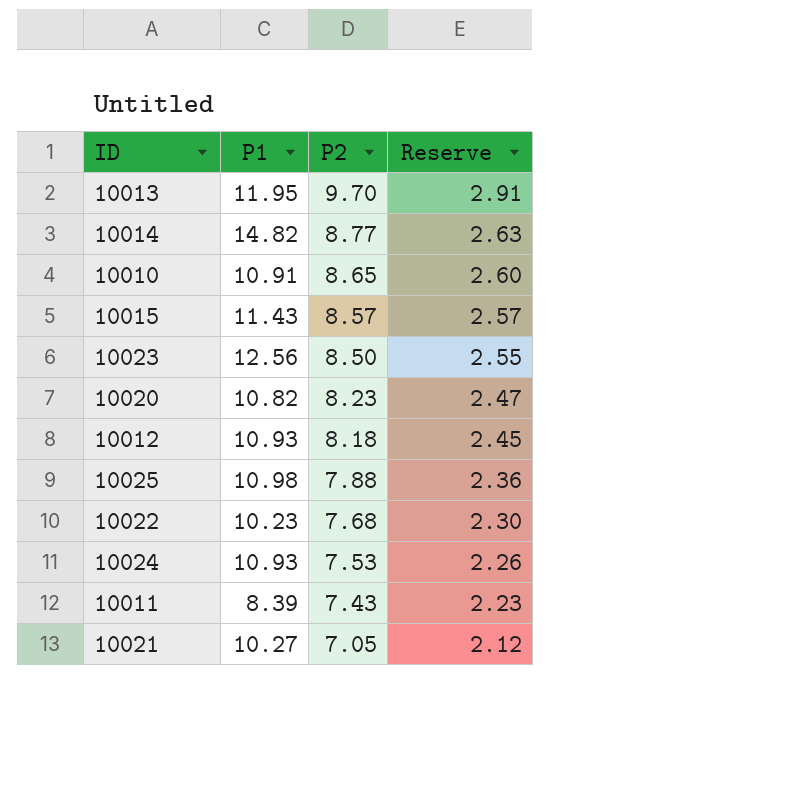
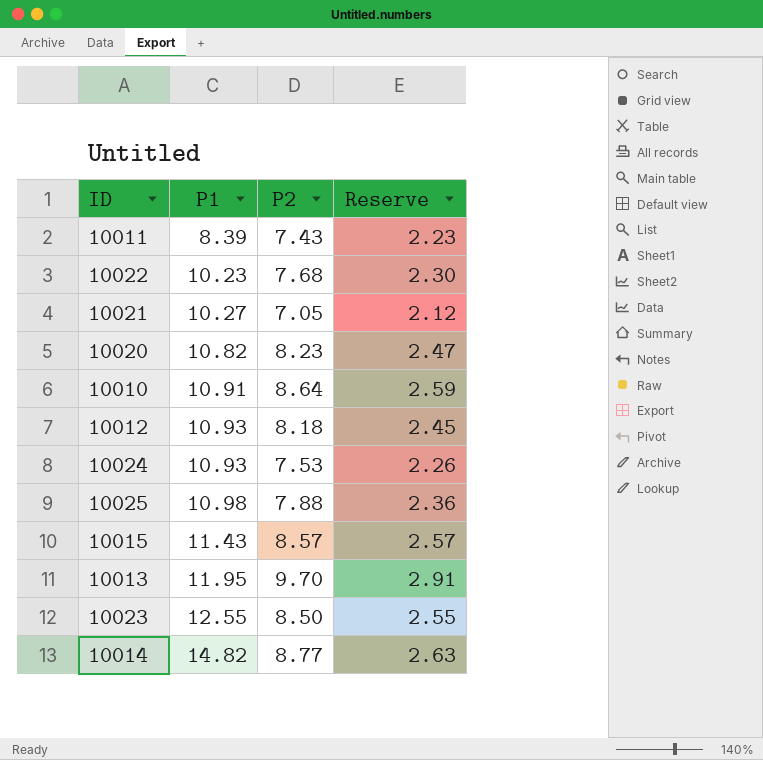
row order: P2 descending -> P1 ascending
10010 | P2: 8.65 -> 8.64
10010 | Reserve: 2.60 -> 2.59
10023 | P1: 12.56 -> 12.55

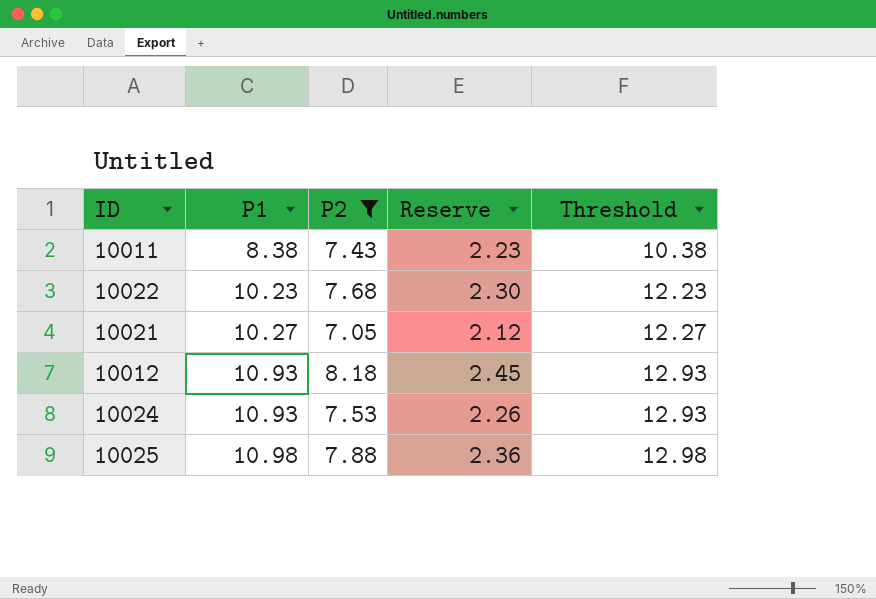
filter: none -> P2 <= 8.18
column Threshold | formula: none -> [P1] + 2
10011 | P1: 8.39 -> 8.38

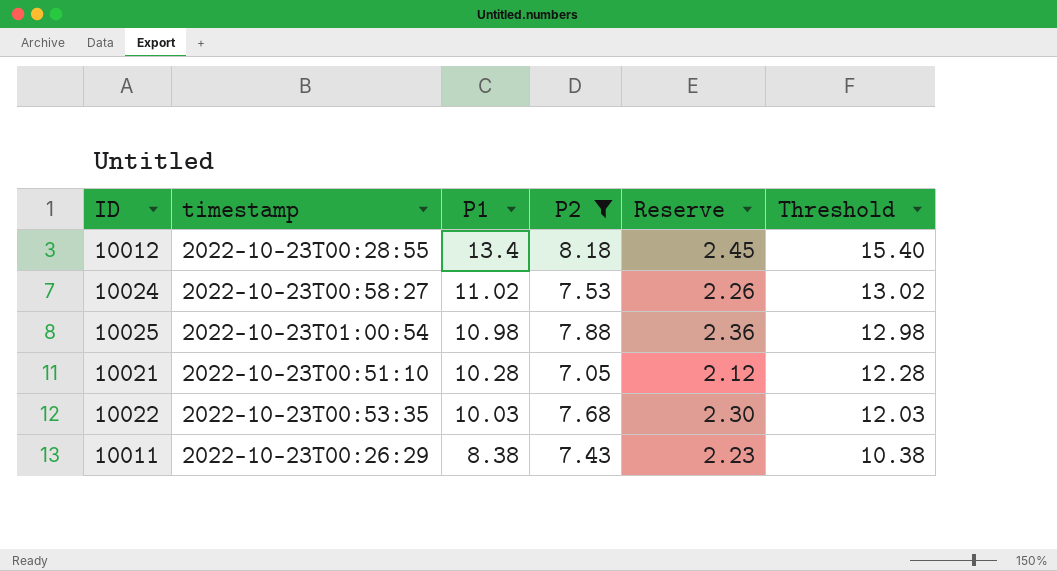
row order: P1 ascending -> P1 descending
column timestamp | position: none -> 2
10012 | P1: 10.93 -> 13.4
10012 | Threshold: 12.93 -> 15.40
10024 | P1: 10.93 -> 11.02
10024 | Threshold: 12.93 -> 13.02
10021 | P1: 10.27 -> 10.28
10021 | Threshold: 12.27 -> 12.28
10022 | P1: 10.23 -> 10.03
10022 | Threshold: 12.23 -> 12.03

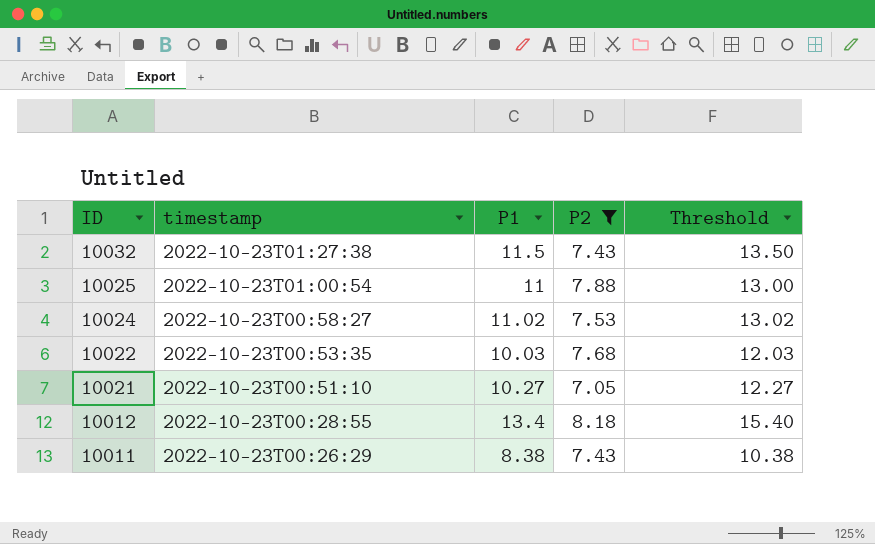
row order: P1 descending -> ID descending
column Reserve | formula: [P2] * 0.3 -> none
row 10032: none -> 2022-10-23T01:27:38 | 11.5 | 7.43 | 13.50
10025 | P1: 10.98 -> 11
10025 | Threshold: 12.98 -> 13.00
10021 | P1: 10.28 -> 10.27
10021 | Threshold: 12.28 -> 12.27

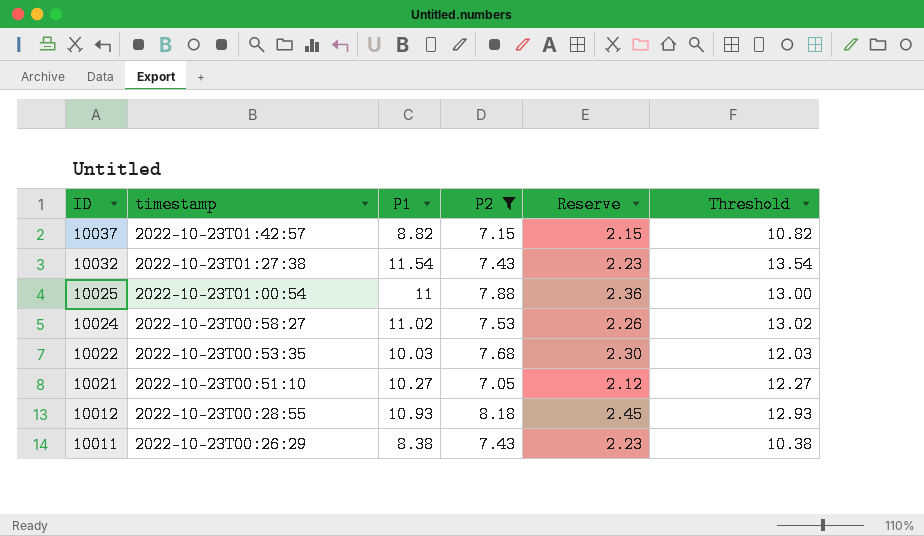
column Reserve | formula: none -> [P2] * 0.3
row 10037: none -> 2022-10-23T01:42:57 | 8.82 | 7.15 | 2.15 | 10.82
10032 | P1: 11.5 -> 11.54
10032 | Threshold: 13.50 -> 13.54
10012 | P1: 13.4 -> 10.93
10012 | Threshold: 15.40 -> 12.93

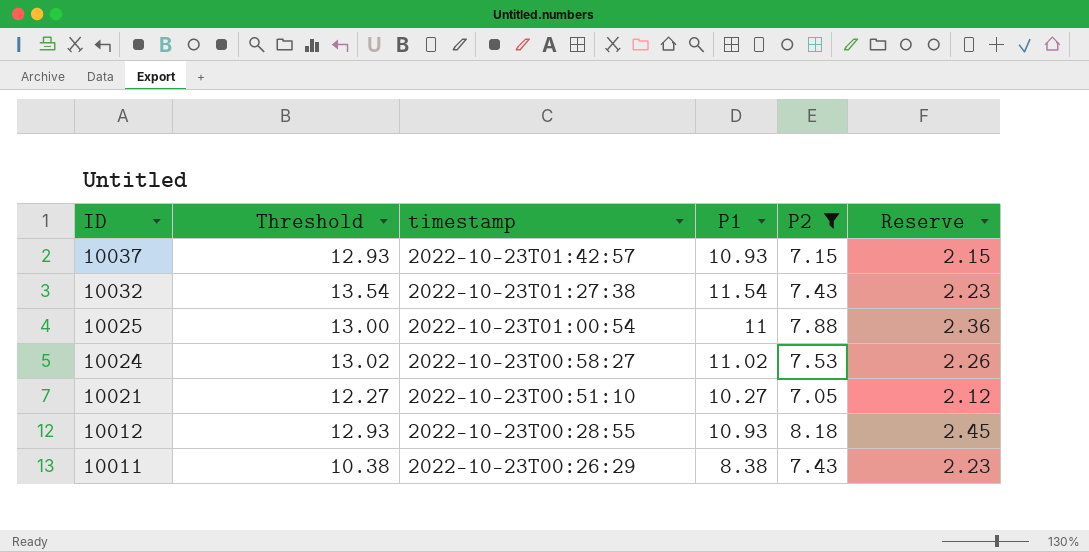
column Threshold | position: 6 -> 2
row 10022: 2022-10-23T00:53:35 | 10.03 | 7.68 | 2.30 | 12.03 -> none
10037 | Threshold: 10.82 -> 12.93
10037 | P1: 8.82 -> 10.93

